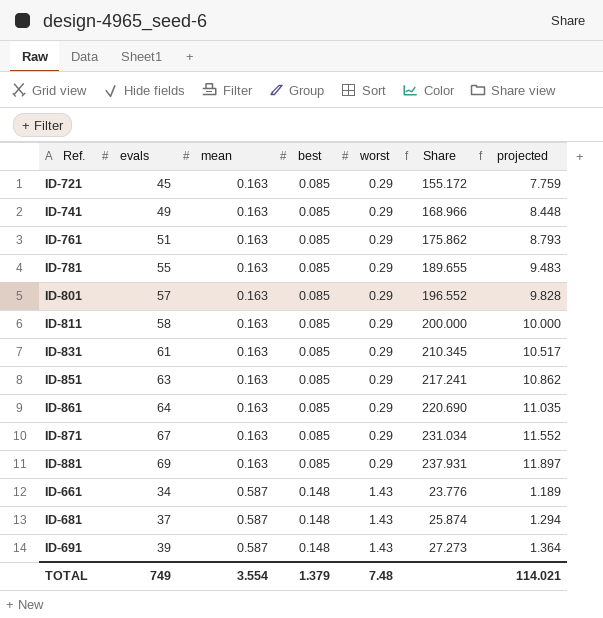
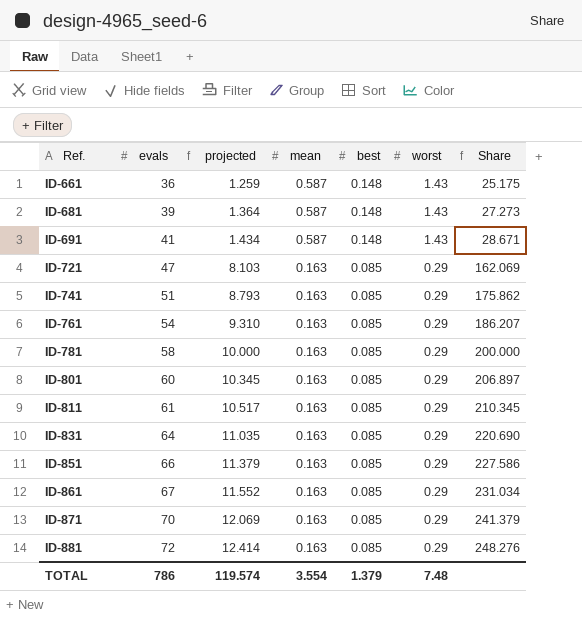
row order: mean ascending -> Ref. ascending
column projected | position: 7 -> 3
ID-661 | evals: 34 -> 36
ID-661 | projected: 1.189 -> 1.259
ID-661 | Share: 23.776 -> 25.175
ID-681 | evals: 37 -> 39
ID-681 | projected: 1.294 -> 1.364
ID-681 | Share: 25.874 -> 27.273
ID-691 | evals: 39 -> 41
ID-691 | projected: 1.364 -> 1.434
ID-691 | Share: 27.273 -> 28.671
ID-721 | evals: 45 -> 47
ID-721 | projected: 7.759 -> 8.103
ID-721 | Share: 155.172 -> 162.069
ID-741 | evals: 49 -> 51
ID-741 | projected: 8.448 -> 8.793
ID-741 | Share: 168.966 -> 175.862
ID-761 | evals: 51 -> 54
ID-761 | projected: 8.793 -> 9.310
ID-761 | Share: 175.862 -> 186.207
ID-781 | evals: 55 -> 58
ID-781 | projected: 9.483 -> 10.000
ID-781 | Share: 189.655 -> 200.000
ID-801 | evals: 57 -> 60
ID-801 | projected: 9.828 -> 10.345
ID-801 | Share: 196.552 -> 206.897
ID-811 | evals: 58 -> 61
ID-811 | projected: 10.000 -> 10.517
ID-811 | Share: 200.000 -> 210.345
ID-831 | evals: 61 -> 64
ID-831 | projected: 10.517 -> 11.035
ID-831 | Share: 210.345 -> 220.690
ID-851 | evals: 63 -> 66
ID-851 | projected: 10.862 -> 11.379
ID-851 | Share: 217.241 -> 227.586
ID-861 | evals: 64 -> 67
ID-861 | projected: 11.035 -> 11.552
ID-861 | Share: 220.690 -> 231.034
ID-871 | evals: 67 -> 70
ID-871 | projected: 11.552 -> 12.069
ID-871 | Share: 231.034 -> 241.379
ID-881 | evals: 69 -> 72
ID-881 | projected: 11.897 -> 12.414
ID-881 | Share: 237.931 -> 248.276
TOTAL | evals: 749 -> 786
TOTAL | projected: 114.021 -> 119.574

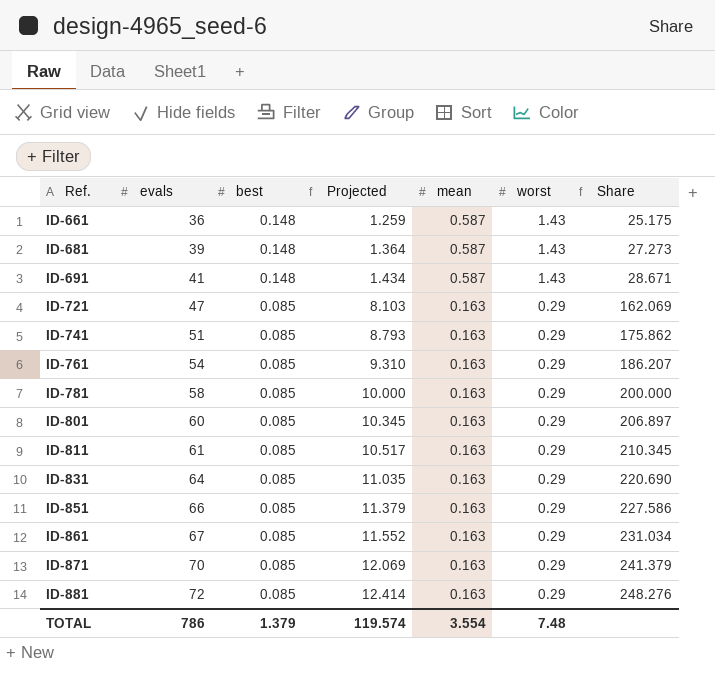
column best | position: 5 -> 3
column name: projected -> Projected

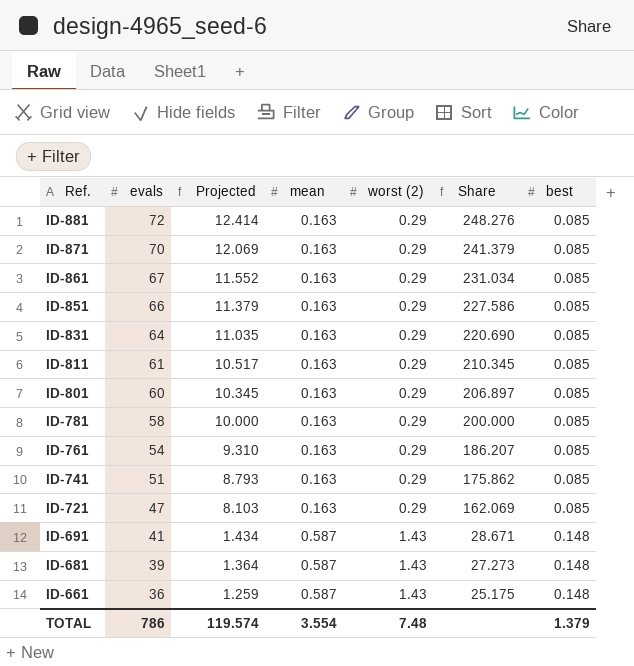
row order: Ref. ascending -> Ref. descending
column name: worst -> worst (2)
column best | position: 3 -> 7

